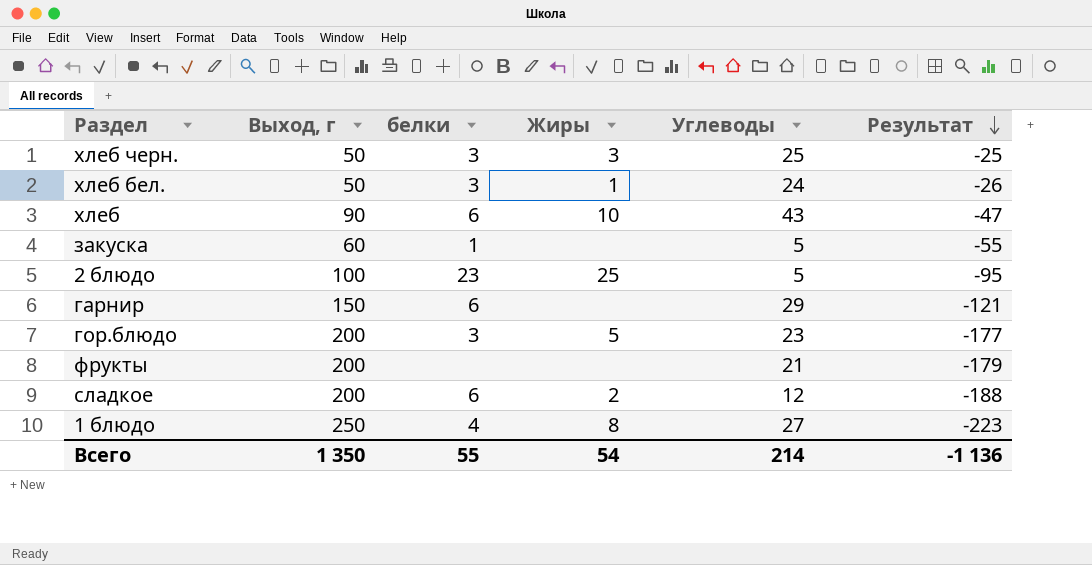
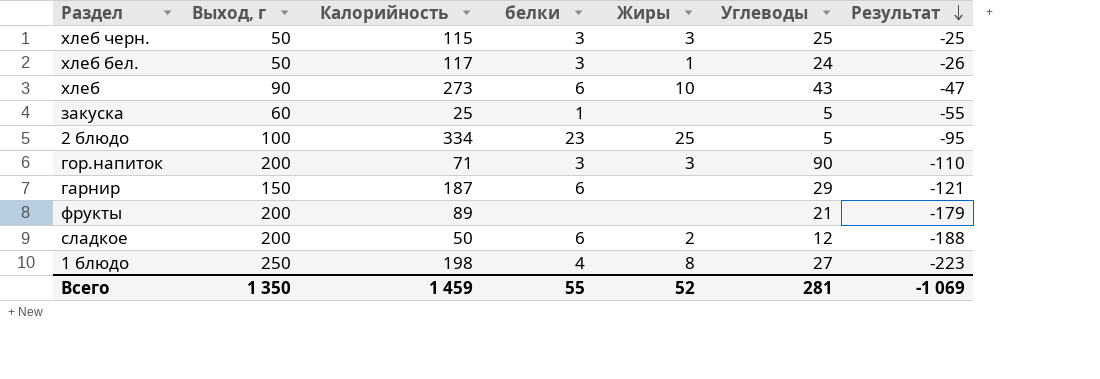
column Калорийность | position: none -> 3
row гор.блюдо: 200 | 3 | 5 | 23 | -177 -> none
row гор.напиток: none -> 200 | 71 | 3 | 3 | 90 | -110
Всего | Жиры: 54 -> 52
Всего | Углеводы: 214 -> 281
Всего | Результат: -1 136 -> -1 069

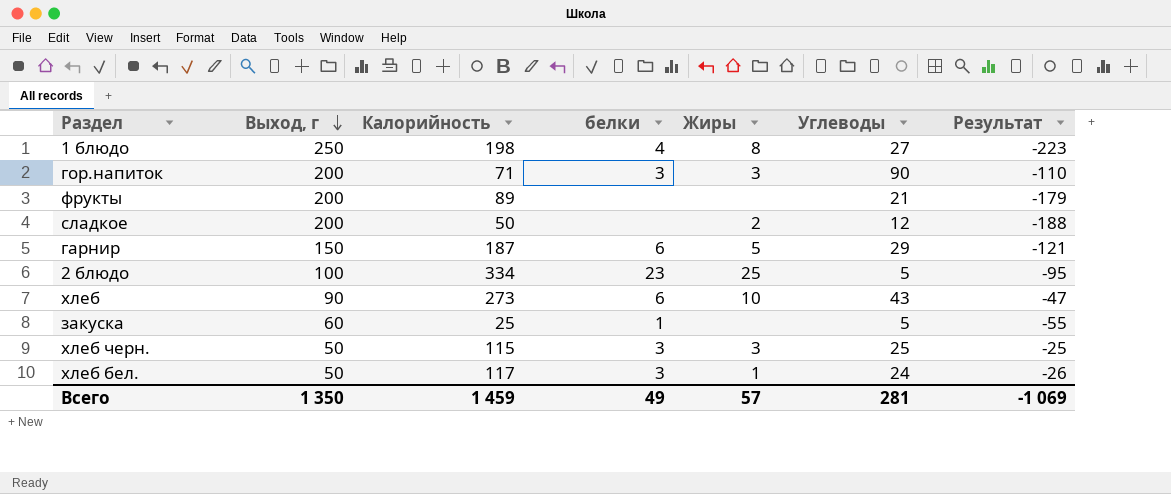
row order: Результат descending -> Выход, г descending
сладкое | белки: 6 -> none
гарнир | Жиры: none -> 5
Всего | белки: 55 -> 49
Всего | Жиры: 52 -> 57

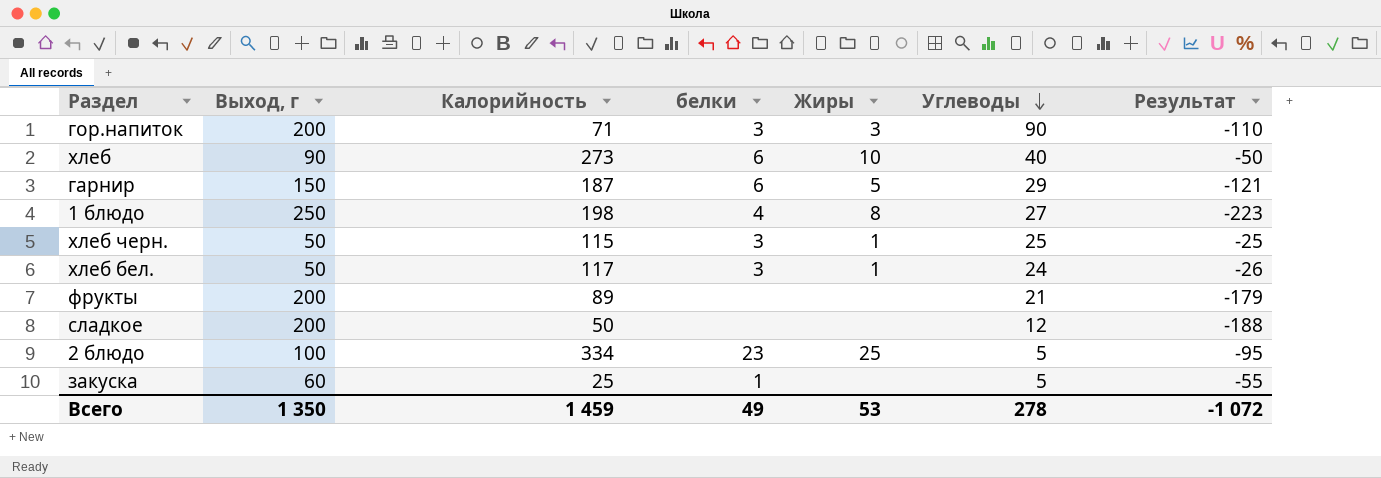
row order: Выход, г descending -> Углеводы descending
хлеб | Углеводы: 43 -> 40
хлеб | Результат: -47 -> -50
хлеб черн. | Жиры: 3 -> 1
сладкое | Жиры: 2 -> none
Всего | Жиры: 57 -> 53
Всего | Углеводы: 281 -> 278
Всего | Результат: -1 069 -> -1 072

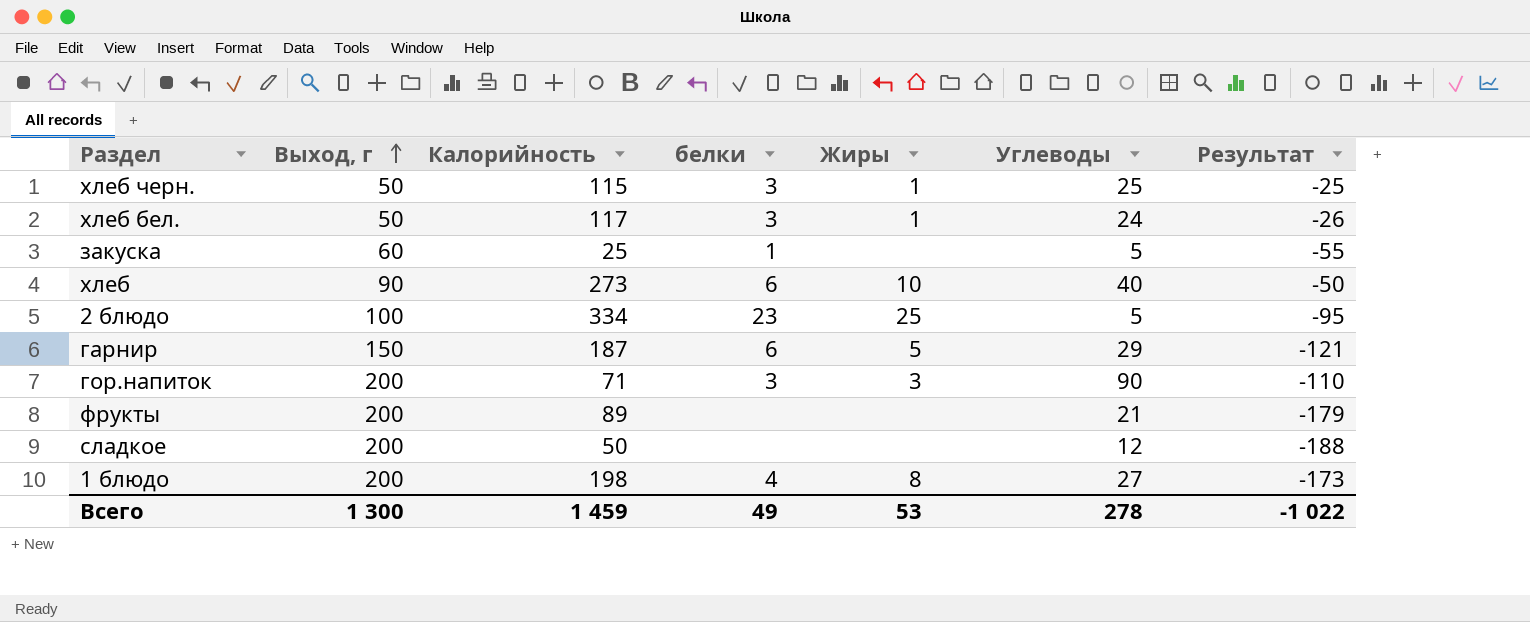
row order: Углеводы descending -> Выход, г ascending
1 блюдо | Выход, г: 250 -> 200
1 блюдо | Результат: -223 -> -173
Всего | Выход, г: 1 350 -> 1 300
Всего | Результат: -1 072 -> -1 022

